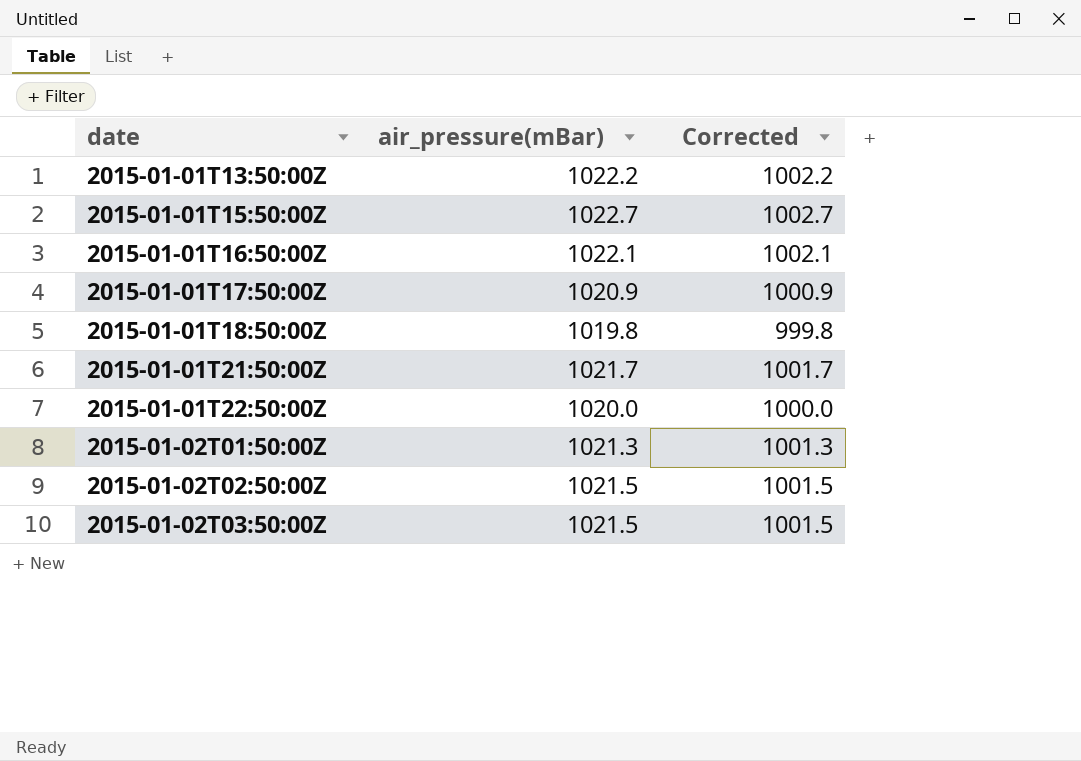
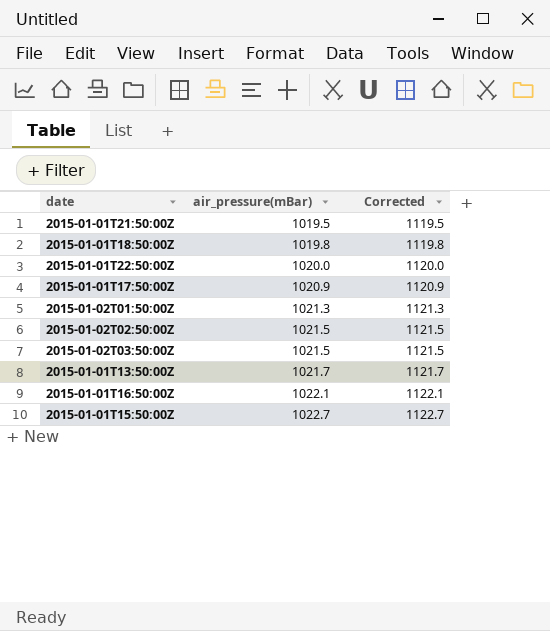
row order: date ascending -> air_pressure(mBar) ascending
column Corrected | formula: [air_pressure(mBar)] - 20 -> [air_pressure(mBar)] + 100
2015-01-01T21:50:00Z | air_pressure(mBar): 1021.7 -> 1019.5
2015-01-01T13:50:00Z | air_pressure(mBar): 1022.2 -> 1021.7

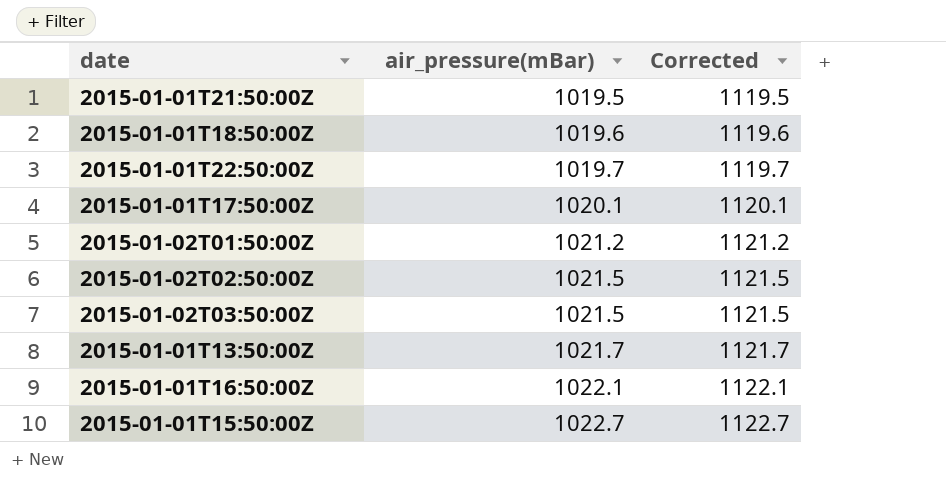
2015-01-01T18:50:00Z | air_pressure(mBar): 1019.8 -> 1019.6
2015-01-01T18:50:00Z | Corrected: 1119.8 -> 1119.6
2015-01-01T22:50:00Z | air_pressure(mBar): 1020.0 -> 1019.7
2015-01-01T22:50:00Z | Corrected: 1120.0 -> 1119.7
2015-01-01T17:50:00Z | air_pressure(mBar): 1020.9 -> 1020.1
2015-01-01T17:50:00Z | Corrected: 1120.9 -> 1120.1
2015-01-02T01:50:00Z | air_pressure(mBar): 1021.3 -> 1021.2
2015-01-02T01:50:00Z | Corrected: 1121.3 -> 1121.2

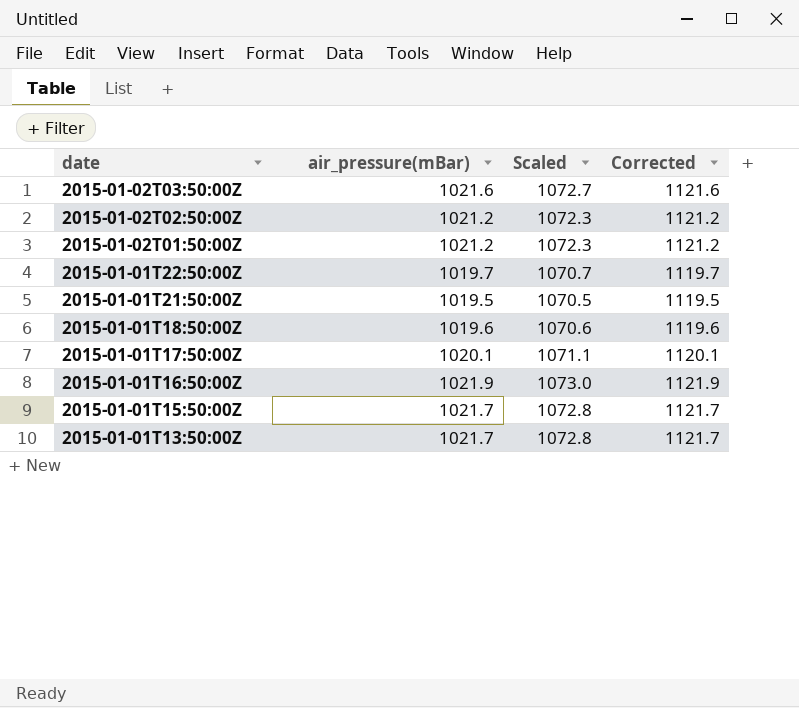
row order: air_pressure(mBar) ascending -> date descending
column Scaled | formula: none -> [air_pressure(mBar)] * 1.05
2015-01-02T03:50:00Z | air_pressure(mBar): 1021.5 -> 1021.6
2015-01-02T03:50:00Z | Corrected: 1121.5 -> 1121.6
2015-01-02T02:50:00Z | air_pressure(mBar): 1021.5 -> 1021.2
2015-01-02T02:50:00Z | Corrected: 1121.5 -> 1121.2
2015-01-01T16:50:00Z | air_pressure(mBar): 1022.1 -> 1021.9
2015-01-01T16:50:00Z | Corrected: 1122.1 -> 1121.9
2015-01-01T15:50:00Z | air_pressure(mBar): 1022.7 -> 1021.7
2015-01-01T15:50:00Z | Corrected: 1122.7 -> 1121.7

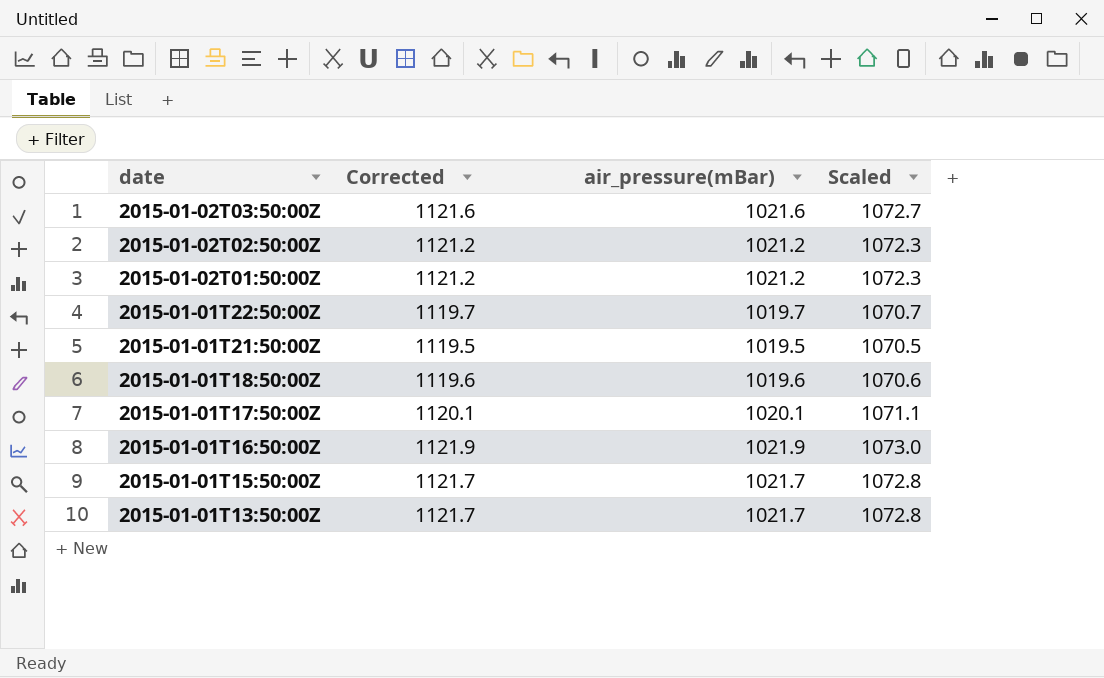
column Corrected | position: 4 -> 2

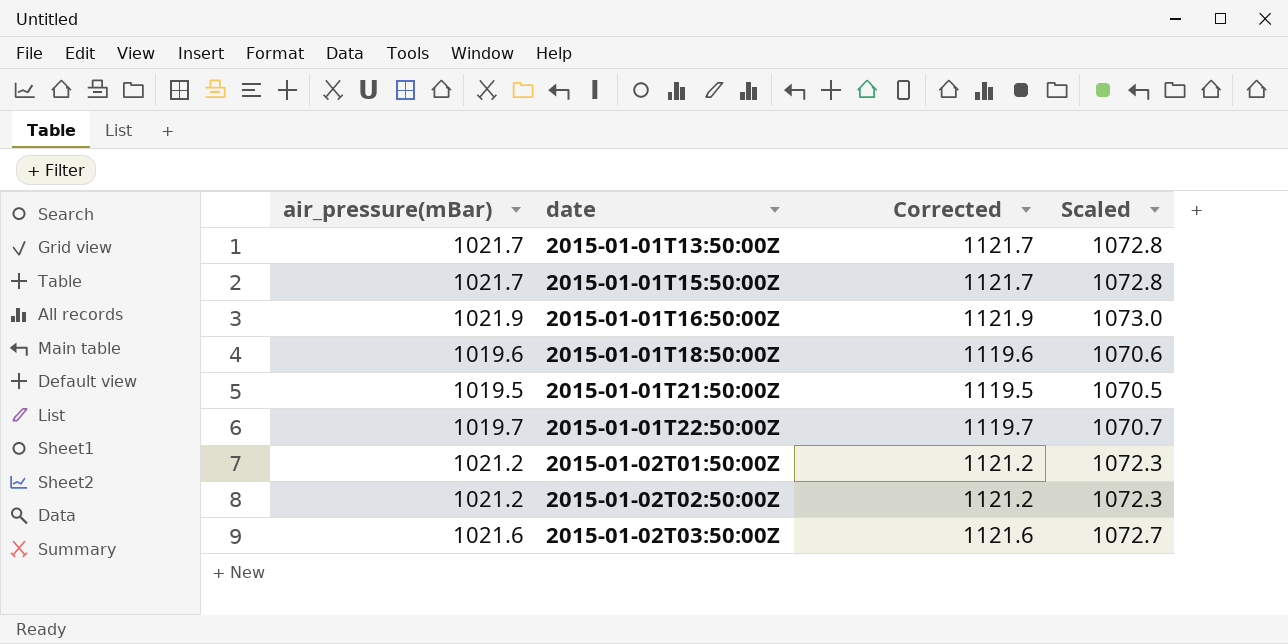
row order: date descending -> date ascending
column air_pressure(mBar) | position: 3 -> 1
row 2015-01-01T17:50:00Z: 1120.1 | 1020.1 | 1071.1 -> none

